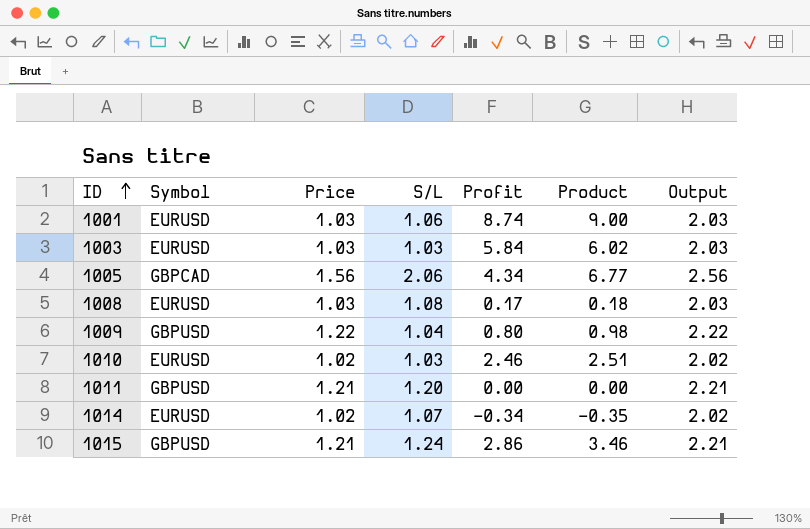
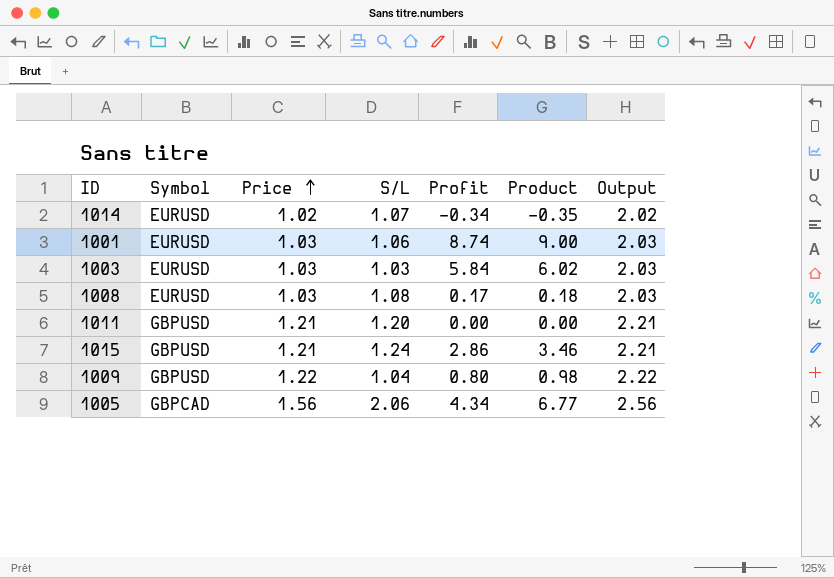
row order: ID ascending -> Price ascending
row 1010: EURUSD | 1.02 | 1.03 | 2.46 | 2.51 | 2.02 -> none

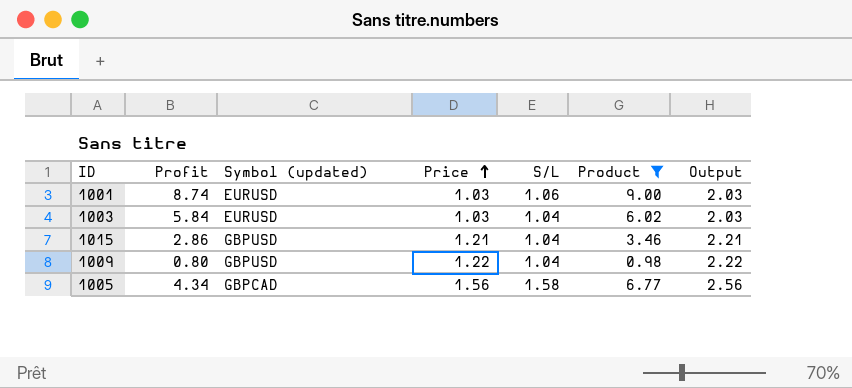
filter: none -> Product >= 0.98
column Profit | position: 5 -> 2
column name: Symbol -> Symbol (updated)
1003 | S/L: 1.03 -> 1.04
1015 | S/L: 1.24 -> 1.04
1005 | S/L: 2.06 -> 1.58

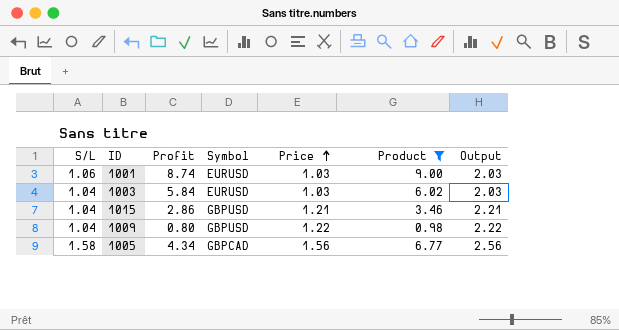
column S/L | position: 5 -> 1
column name: Symbol (updated) -> Symbol

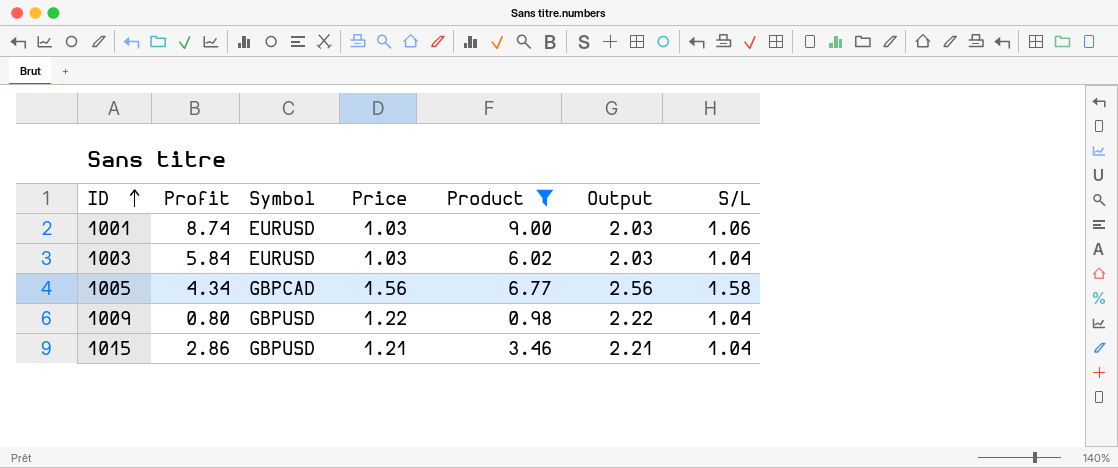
row order: Price ascending -> ID ascending
column S/L | position: 1 -> 7

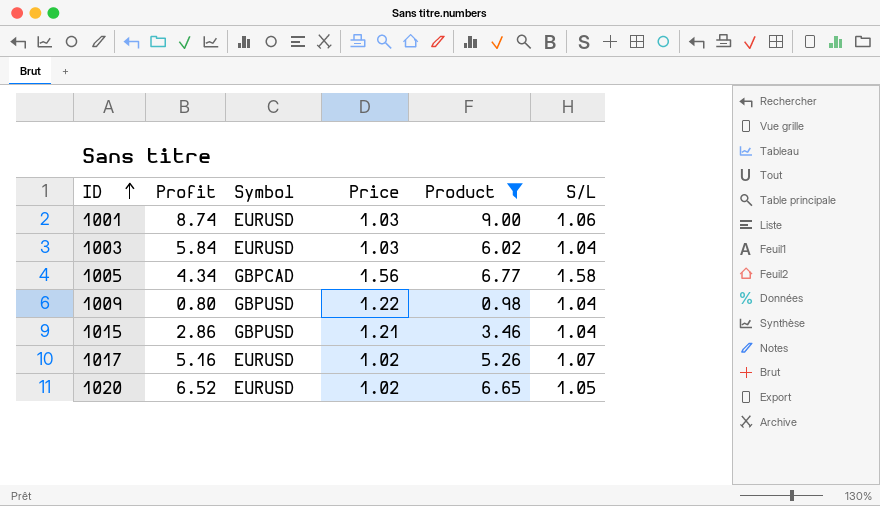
column Output | formula: [Price] + 1 -> none
row 1017: none -> 5.16 | EURUSD | 1.02 | 5.26 | 1.07
row 1020: none -> 6.52 | EURUSD | 1.02 | 6.65 | 1.05

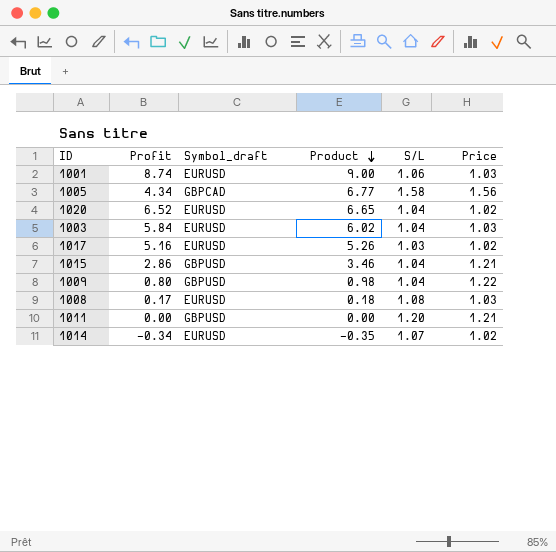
filter: Product >= 0.98 -> none
row order: ID ascending -> Product descending
column name: Symbol -> Symbol_draft
column Price | position: 4 -> 6
1020 | S/L: 1.05 -> 1.04
1017 | S/L: 1.07 -> 1.03

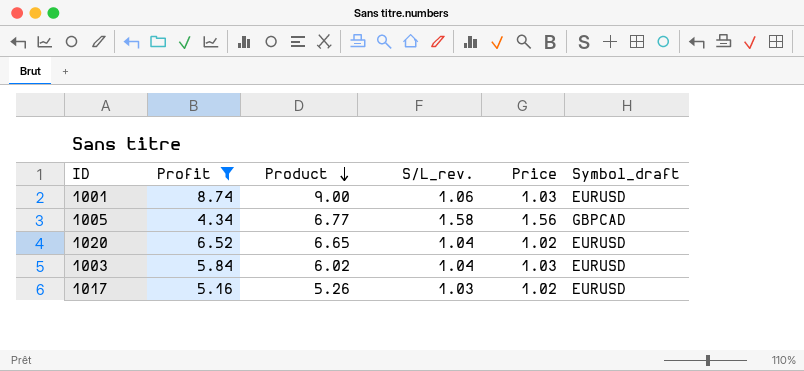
filter: none -> Profit >= 4.34
column name: S/L -> S/L_rev.
column Symbol_draft | position: 3 -> 6

